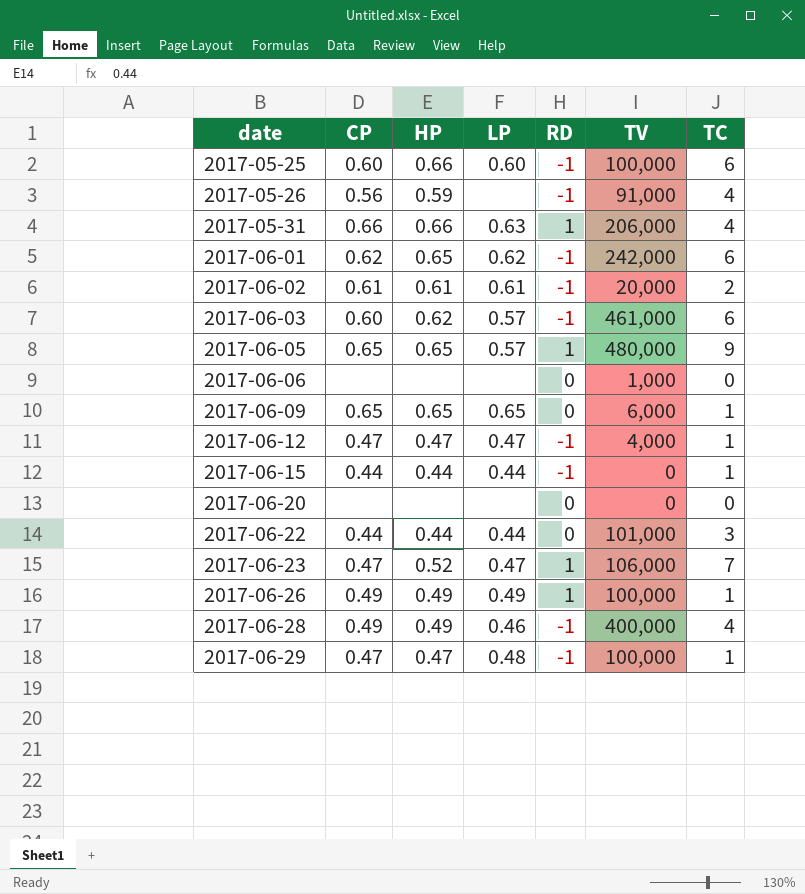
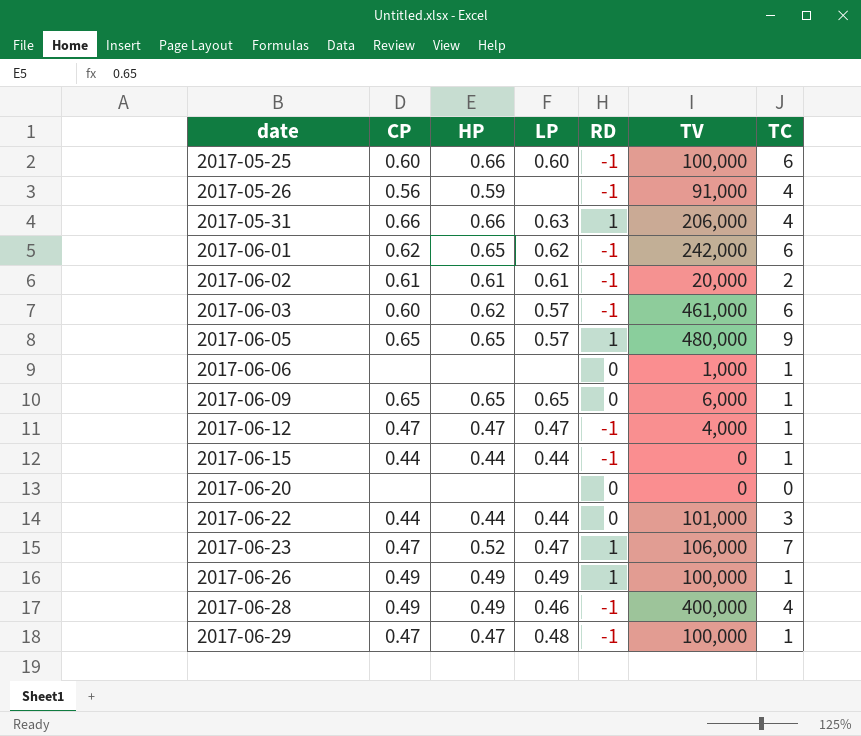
2017-06-06 | TC: 0 -> 1

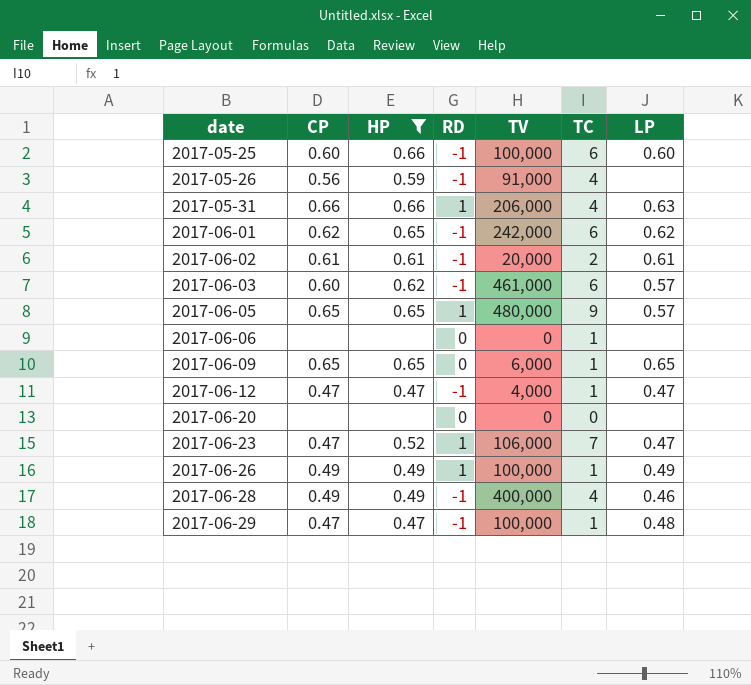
filter: none -> HP != 0.44
column LP | position: 4 -> 7
2017-06-06 | TV: 1,000 -> 0

